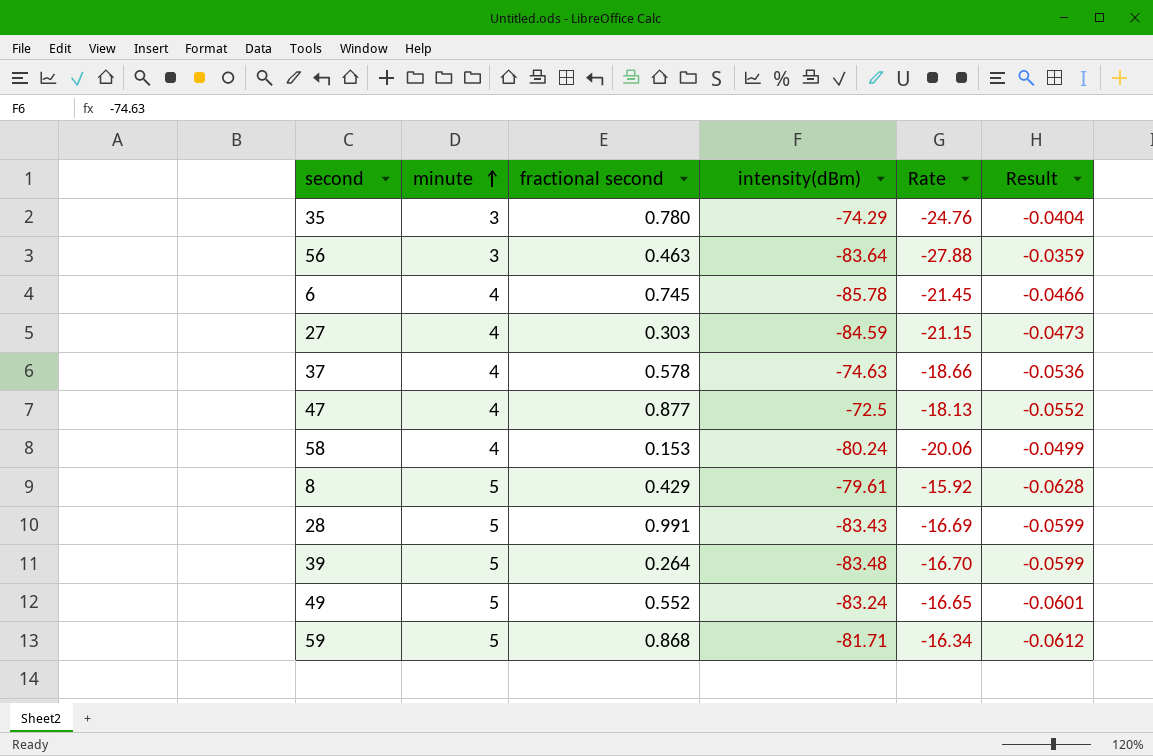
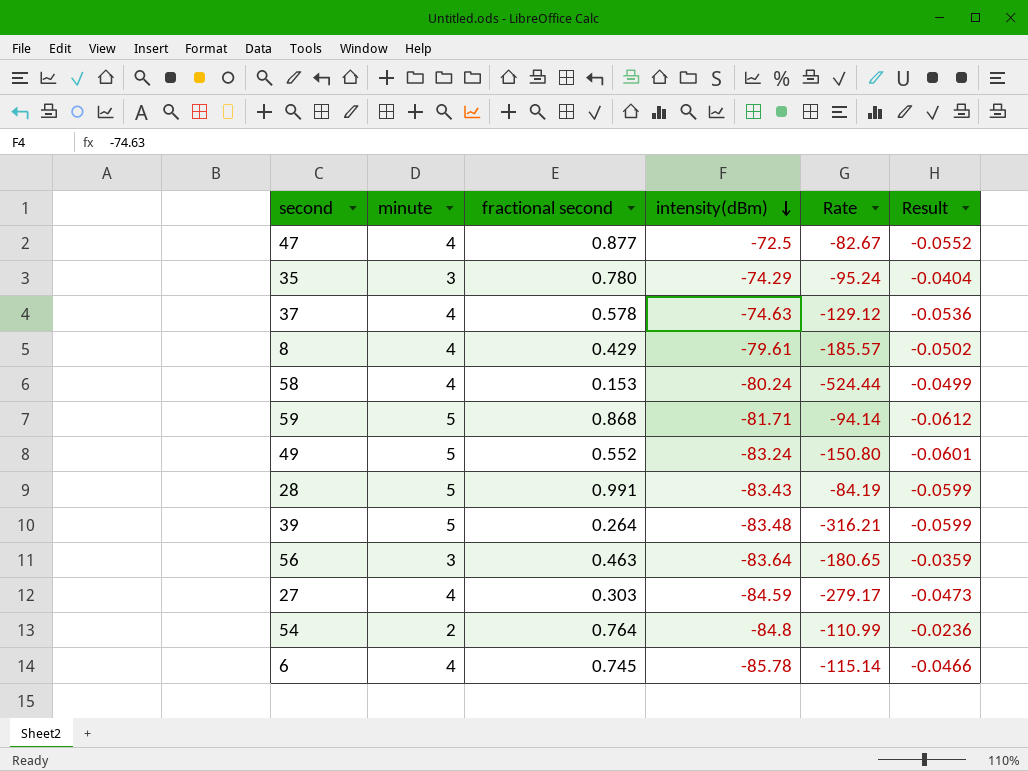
row order: minute ascending -> intensity(dBm) descending
column Rate | formula: [intensity(dBm)] / [minute] -> [intensity(dBm)] / [fractional second]
8 | minute: 5 -> 4
8 | Result: -0.0628 -> -0.0502
row 54: none -> 2 | 0.764 | -84.8 | -110.99 | -0.0236

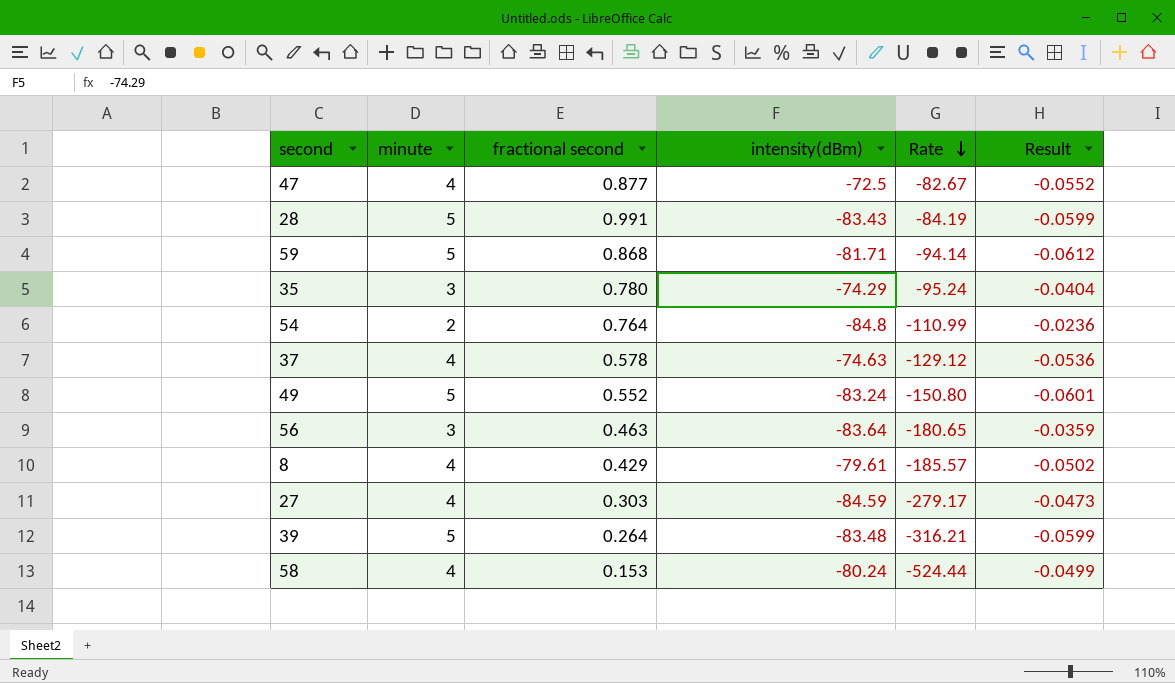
row order: intensity(dBm) descending -> Rate descending
row 6: 4 | 0.745 | -85.78 | -115.14 | -0.0466 -> none

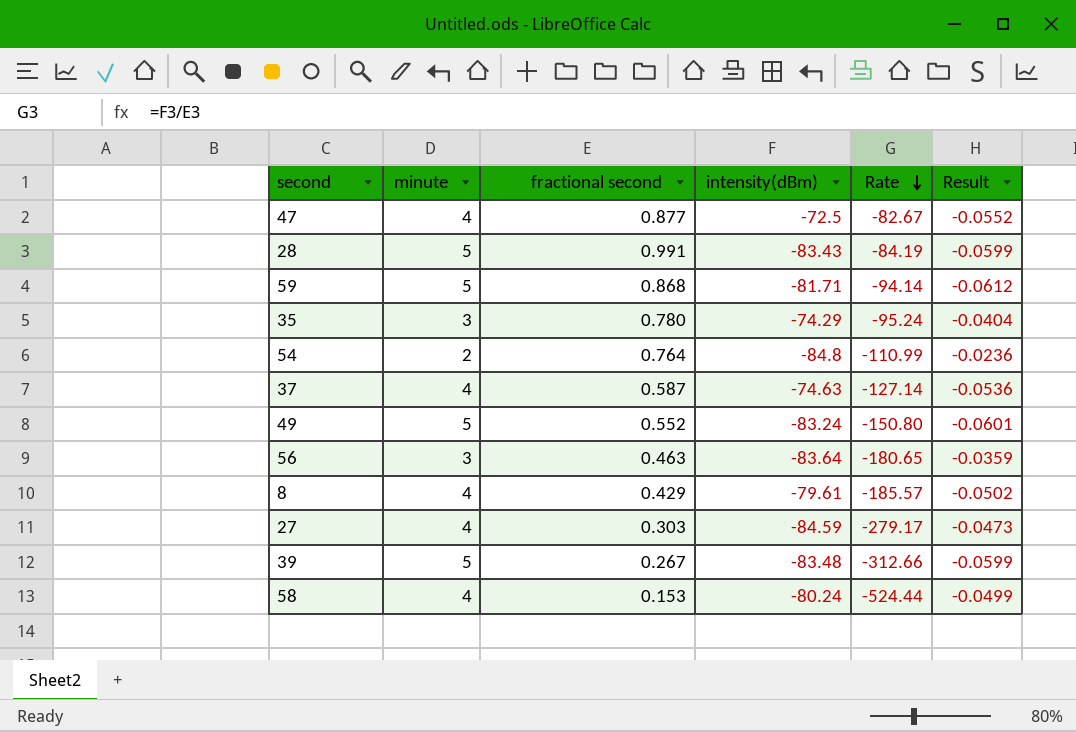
37 | fractional second: 0.578 -> 0.587
37 | Rate: -129.12 -> -127.14
39 | fractional second: 0.264 -> 0.267
39 | Rate: -316.21 -> -312.66

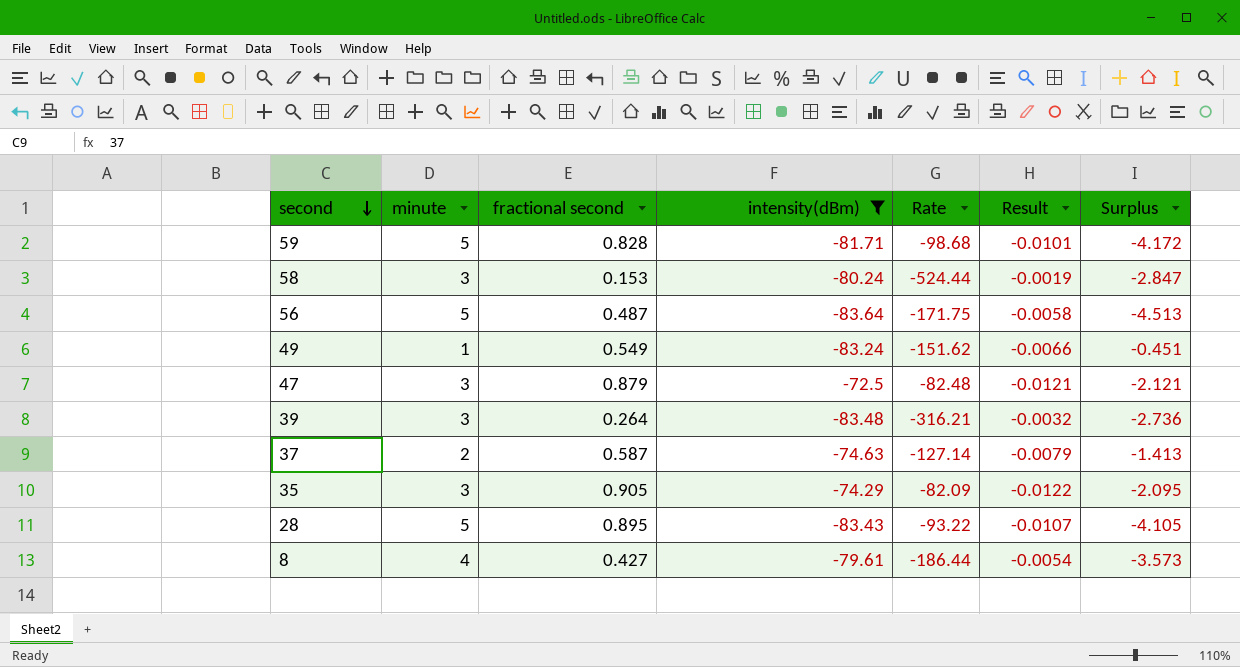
filter: none -> intensity(dBm) >= -83.64
row order: Rate descending -> second descending
column Result | formula: [minute] / [intensity(dBm)] -> [fractional second] / [intensity(dBm)]
column Surplus | formula: none -> [fractional second] - [minute]
59 | fractional second: 0.868 -> 0.828
59 | Rate: -94.14 -> -98.68
58 | minute: 4 -> 3
56 | minute: 3 -> 5
56 | fractional second: 0.463 -> 0.487
56 | Rate: -180.65 -> -171.75
49 | minute: 5 -> 1
49 | fractional second: 0.552 -> 0.549
49 | Rate: -150.80 -> -151.62
47 | minute: 4 -> 3
47 | fractional second: 0.877 -> 0.879
47 | Rate: -82.67 -> -82.48
39 | minute: 5 -> 3
39 | fractional second: 0.267 -> 0.264
39 | Rate: -312.66 -> -316.21
37 | minute: 4 -> 2
35 | fractional second: 0.780 -> 0.905
35 | Rate: -95.24 -> -82.09
28 | fractional second: 0.991 -> 0.895
28 | Rate: -84.19 -> -93.22
8 | fractional second: 0.429 -> 0.427
8 | Rate: -185.57 -> -186.44

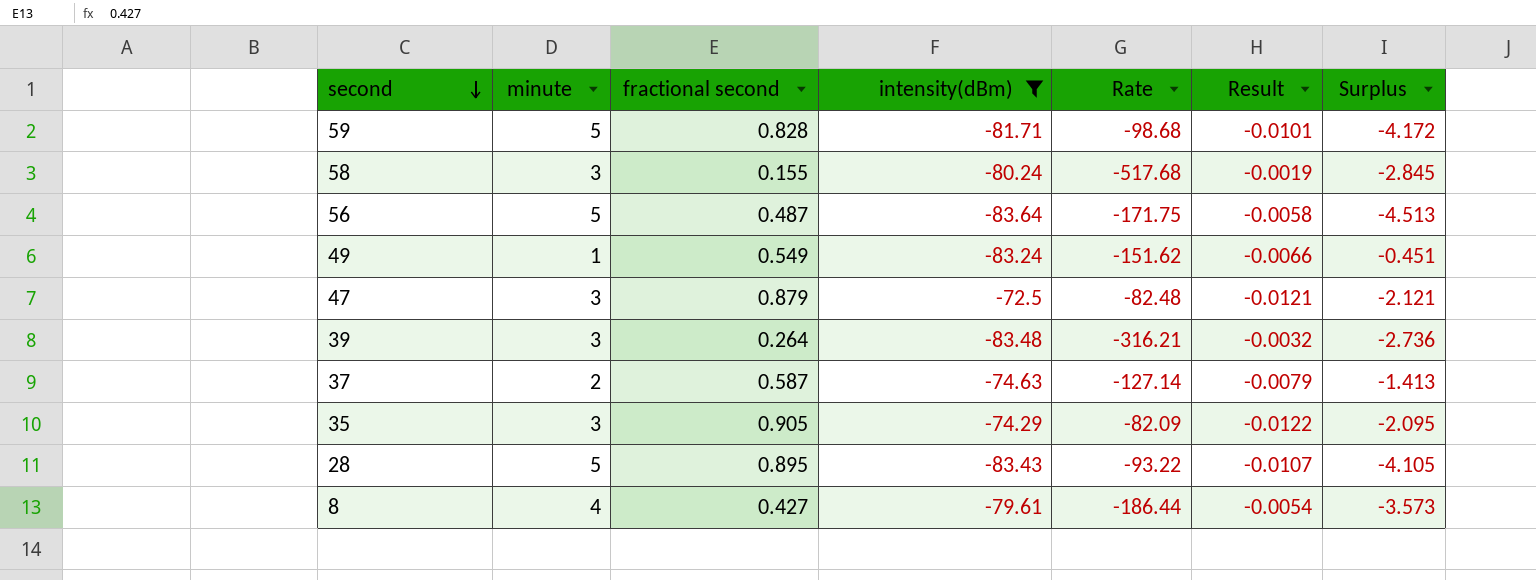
58 | fractional second: 0.153 -> 0.155
58 | Rate: -524.44 -> -517.68
58 | Surplus: -2.847 -> -2.845

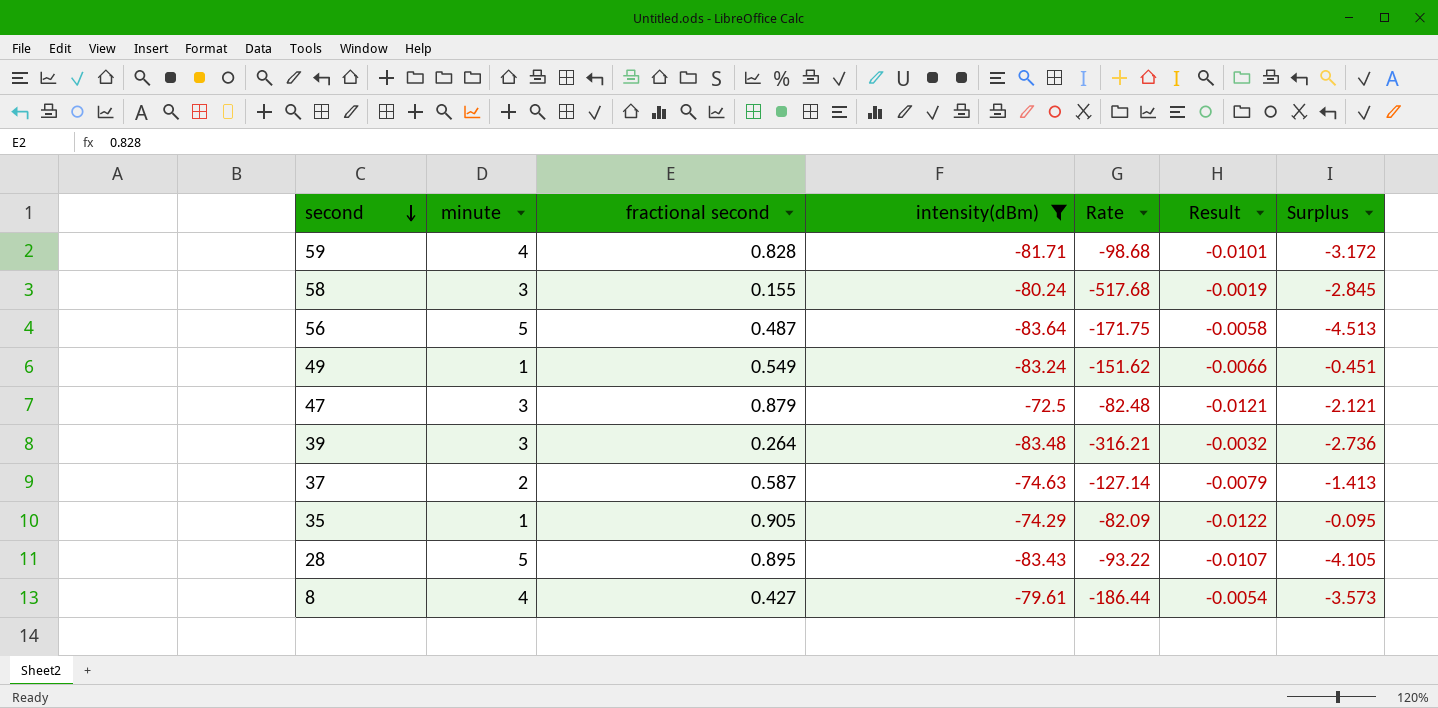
59 | minute: 5 -> 4
59 | Surplus: -4.172 -> -3.172
35 | minute: 3 -> 1
35 | Surplus: -2.095 -> -0.095

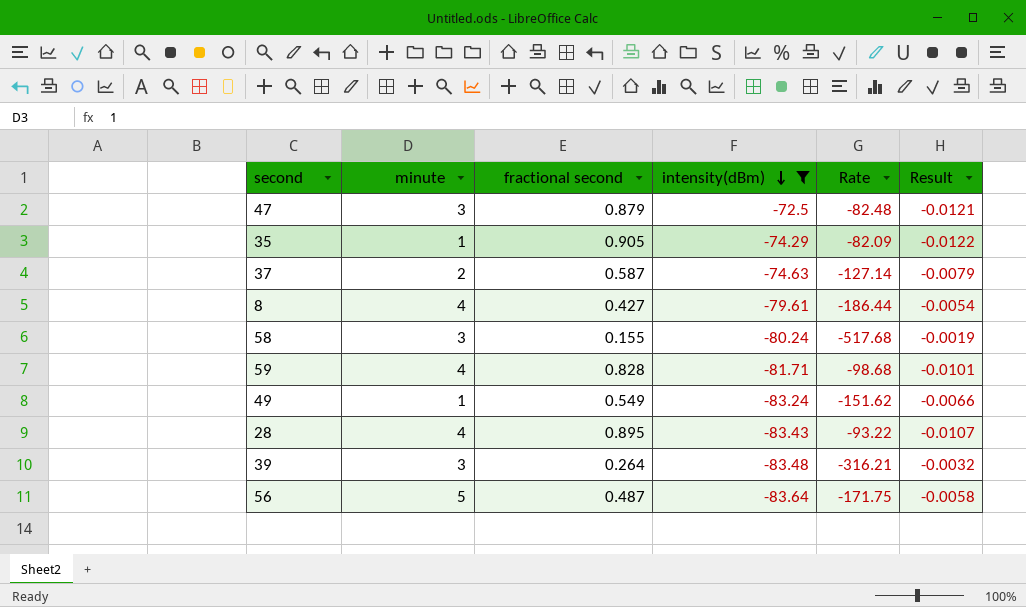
row order: second descending -> intensity(dBm) descending
column Surplus | formula: [fractional second] - [minute] -> none
28 | minute: 5 -> 4

